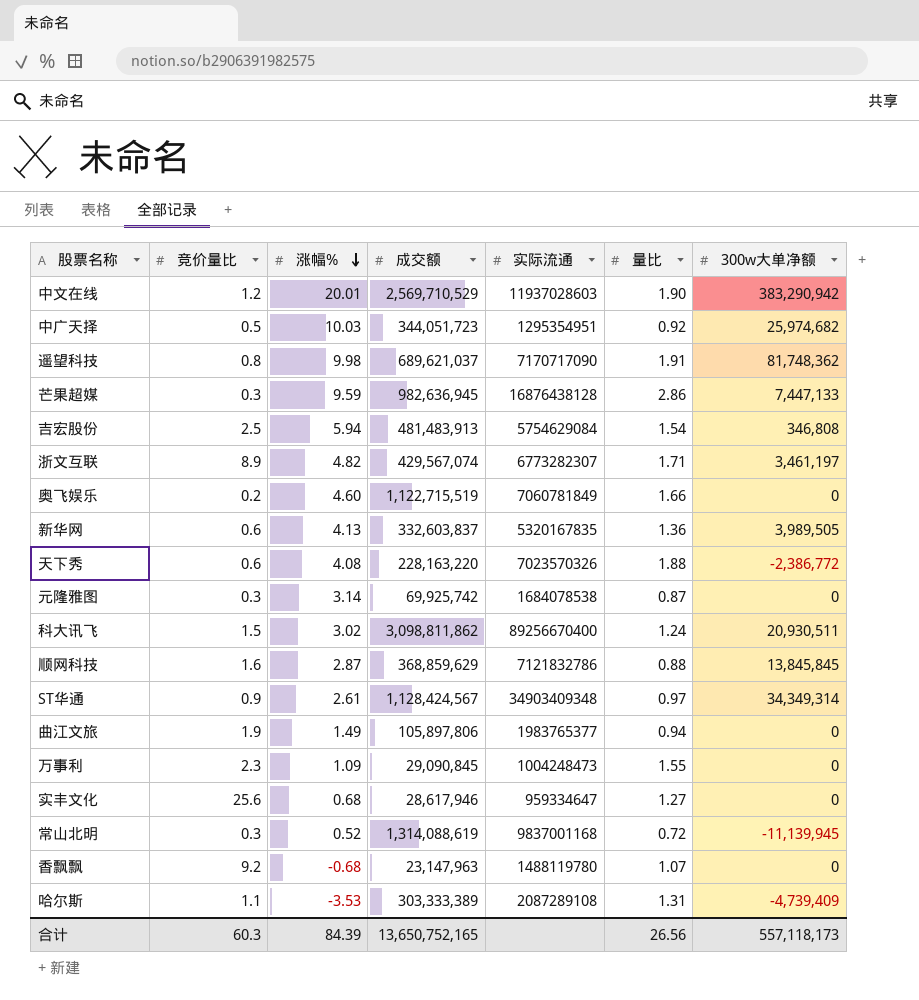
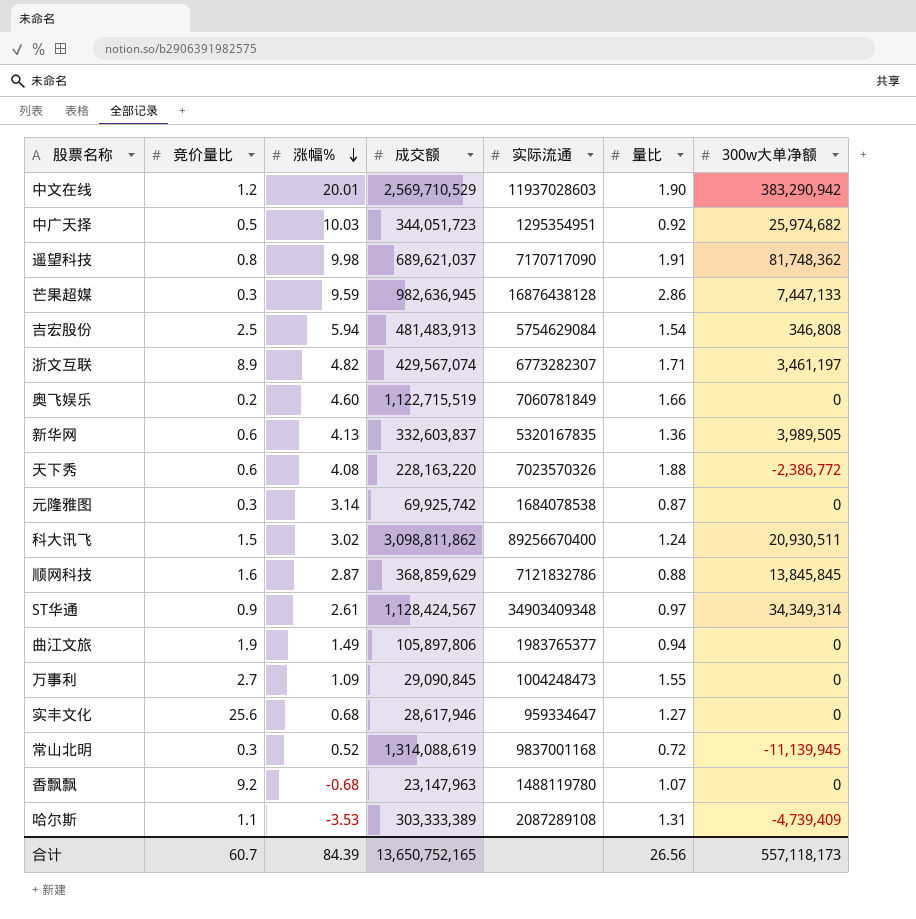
万事利 | 竞价量比: 2.3 -> 2.7
合计 | 竞价量比: 60.3 -> 60.7

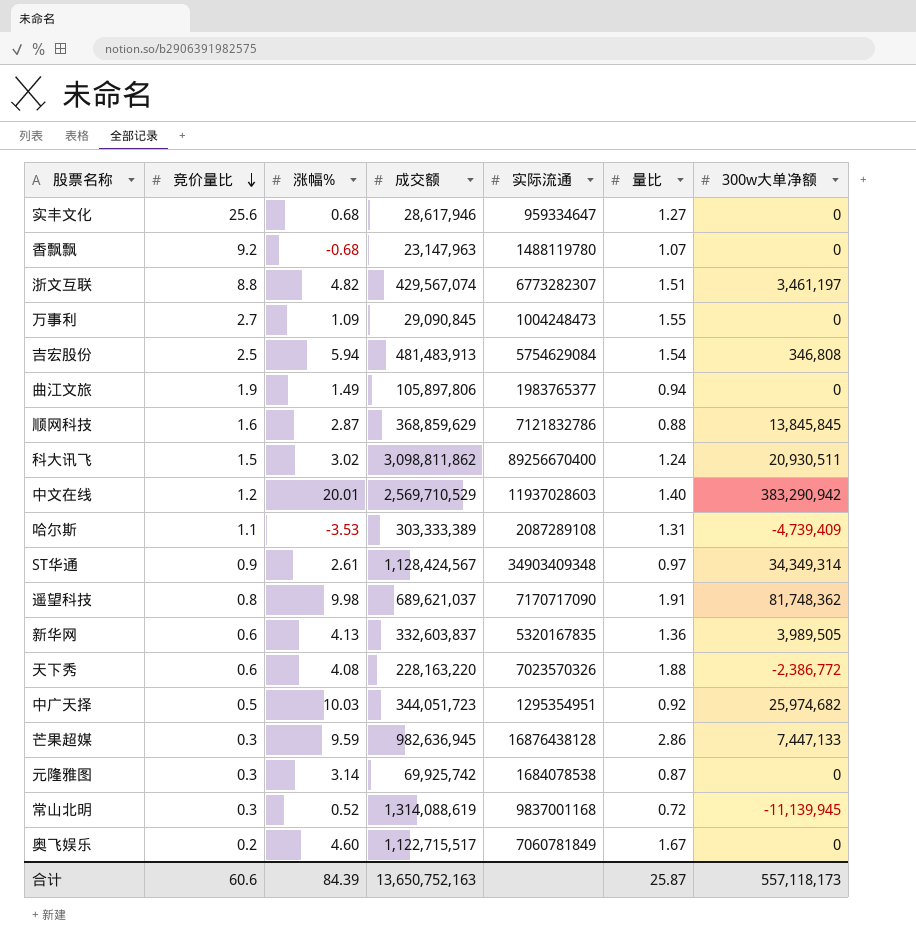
row order: 涨幅% descending -> 竞价量比 descending
浙文互联 | 竞价量比: 8.9 -> 8.8
浙文互联 | 量比: 1.71 -> 1.51
中文在线 | 量比: 1.90 -> 1.40
奥飞娱乐 | 成交额: 1,122,715,519 -> 1,122,715,517
奥飞娱乐 | 量比: 1.66 -> 1.67
合计 | 竞价量比: 60.7 -> 60.6
合计 | 成交额: 13,650,752,165 -> 13,650,752,163
合计 | 量比: 26.56 -> 25.87

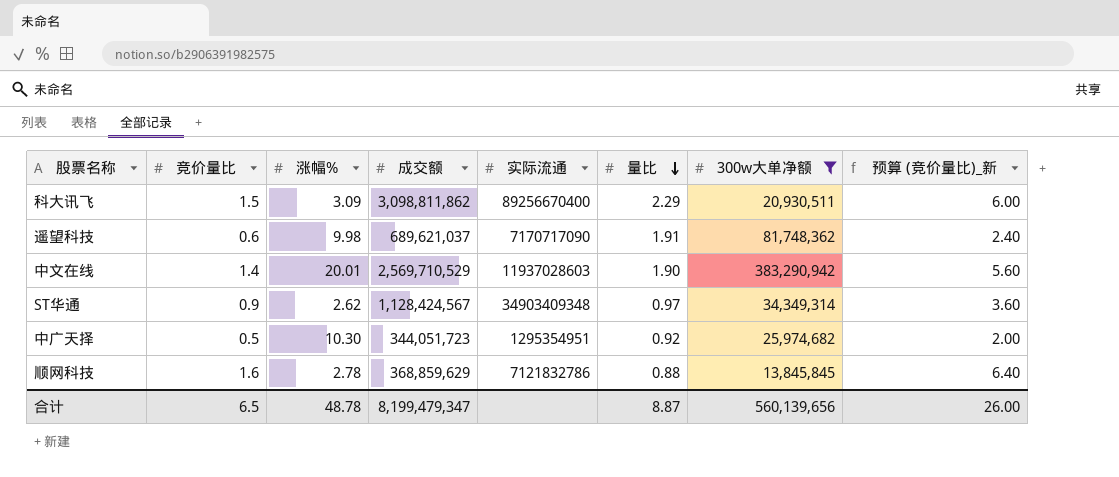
filter: none -> 300w大单净额 >= 13,845,845
row order: 竞价量比 descending -> 量比 descending
column 预算 (竞价量比)_新 | formula: none -> [竞价量比] * 4
科大讯飞 | 涨幅%: 3.02 -> 3.09
科大讯飞 | 量比: 1.24 -> 2.29
遥望科技 | 竞价量比: 0.8 -> 0.6
中文在线 | 竞价量比: 1.2 -> 1.4
中文在线 | 量比: 1.40 -> 1.90
ST华通 | 涨幅%: 2.61 -> 2.62
中广天择 | 涨幅%: 10.03 -> 10.30
顺网科技 | 涨幅%: 2.87 -> 2.78
合计 | 竞价量比: 60.6 -> 6.5
合计 | 涨幅%: 84.39 -> 48.78
合计 | 成交额: 13,650,752,163 -> 8,199,479,347
合计 | 量比: 25.87 -> 8.87
合计 | 300w大单净额: 557,118,173 -> 560,139,656

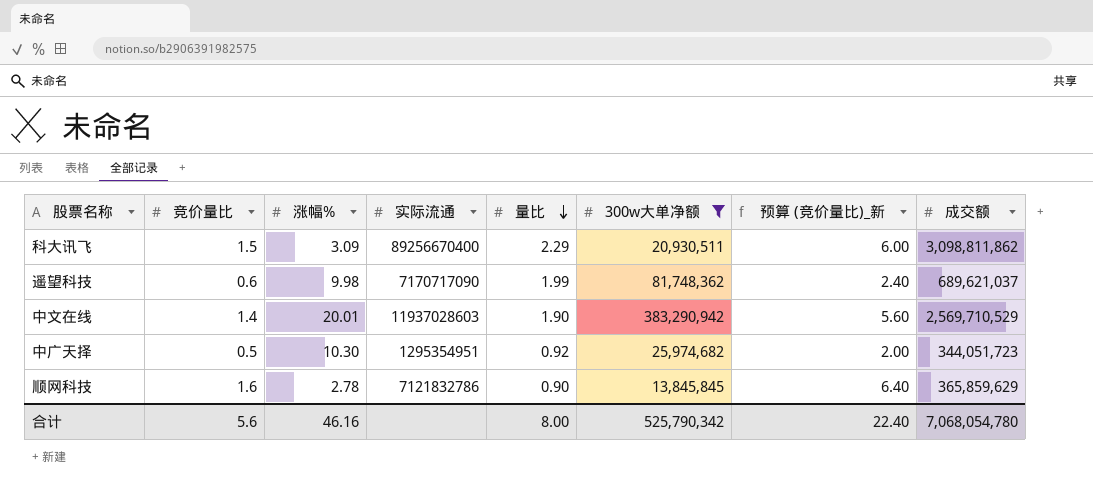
column 成交额 | position: 4 -> 8
row ST华通: 0.9 | 2.62 | 1,128,424,567 | 34903409348 | 0.97 | 34,349,314 | 3.60 -> none
遥望科技 | 量比: 1.91 -> 1.99
顺网科技 | 量比: 0.88 -> 0.90
顺网科技 | 成交额: 368,859,629 -> 365,859,629
合计 | 竞价量比: 6.5 -> 5.6
合计 | 涨幅%: 48.78 -> 46.16
合计 | 量比: 8.87 -> 8.00
合计 | 300w大单净额: 560,139,656 -> 525,790,342
合计 | 预算 (竞价量比)_新: 26.00 -> 22.40
合计 | 成交额: 8,199,479,347 -> 7,068,054,780

